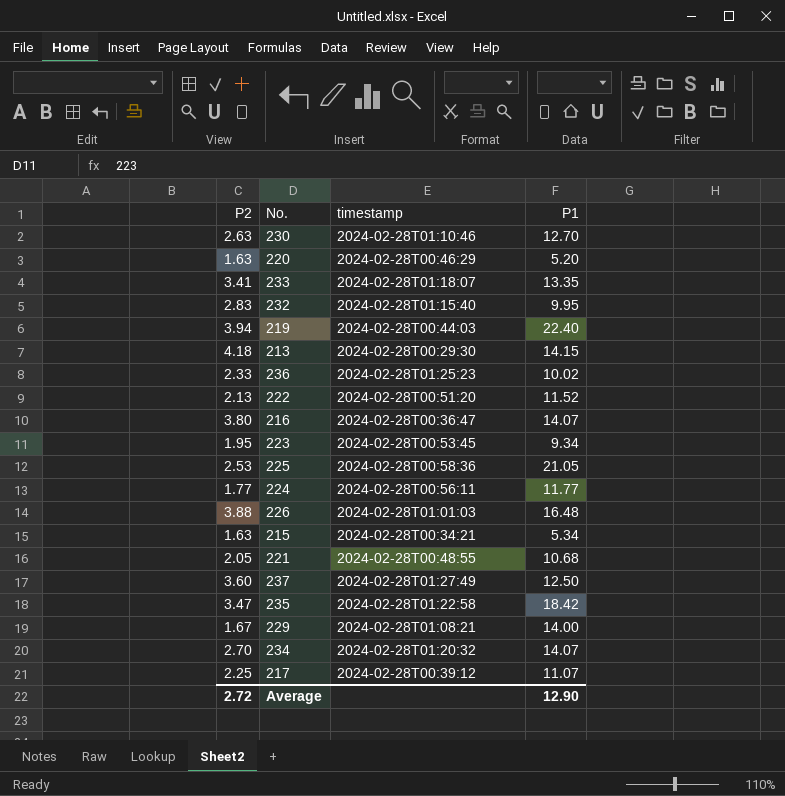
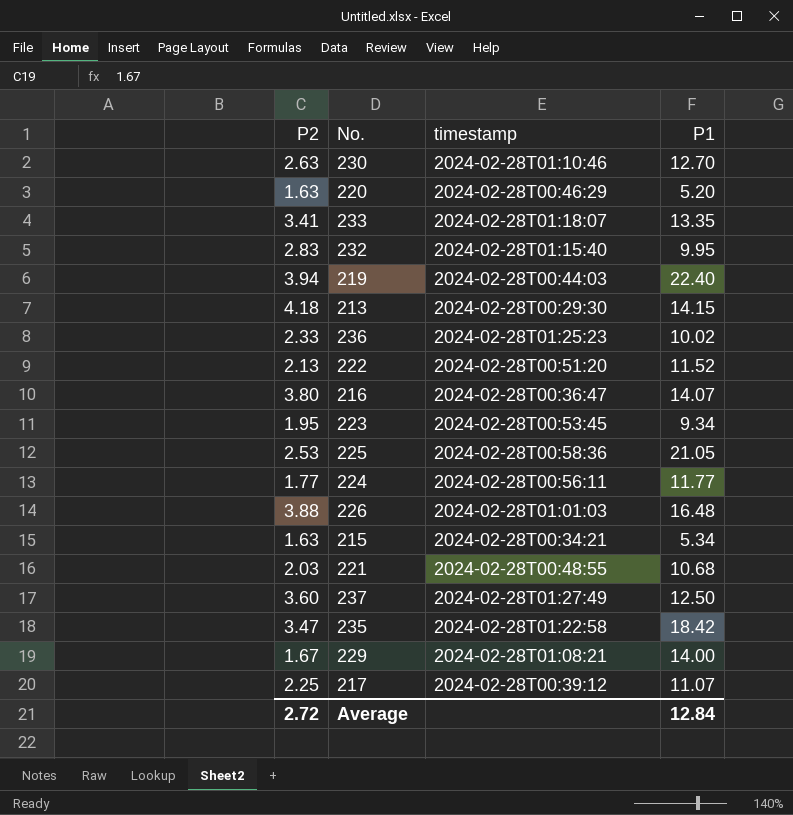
row 234: 2.70 | 2024-02-28T01:20:32 | 14.07 -> none
221 | P2: 2.05 -> 2.03
Average | P1: 12.90 -> 12.84

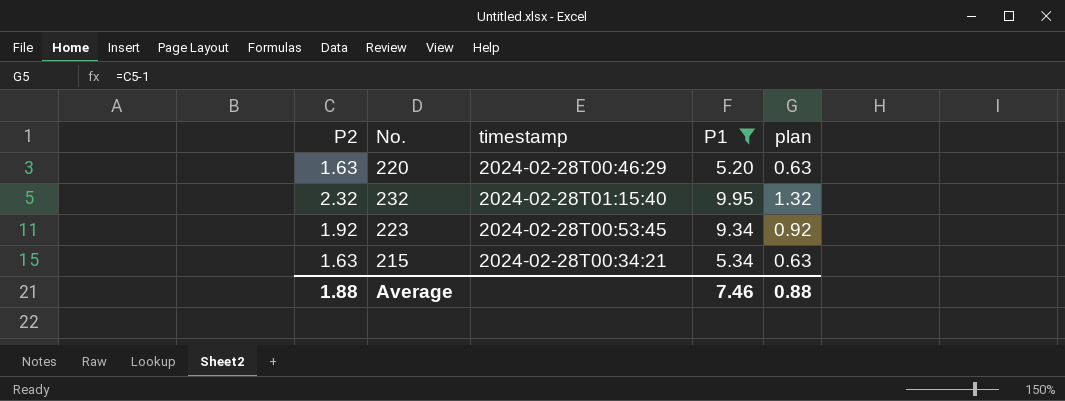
filter: none -> P1 <= 9.95
column plan | formula: none -> [P2] - 1
232 | P2: 2.83 -> 2.32
223 | P2: 1.95 -> 1.92
Average | P2: 2.72 -> 1.88
Average | P1: 12.84 -> 7.46

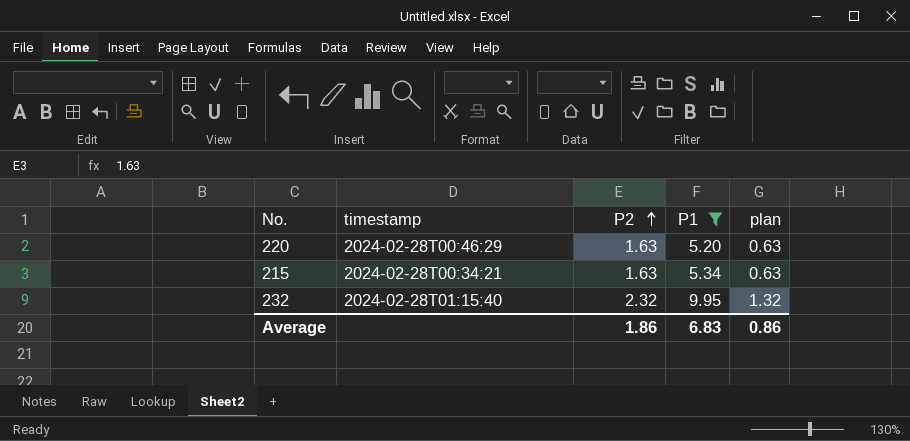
row order: none -> P2 ascending
column P2 | position: 1 -> 3
row 223: 1.92 | 2024-02-28T00:53:45 | 9.34 | 0.92 -> none
Average | P2: 1.88 -> 1.86
Average | P1: 7.46 -> 6.83
Average | plan: 0.88 -> 0.86

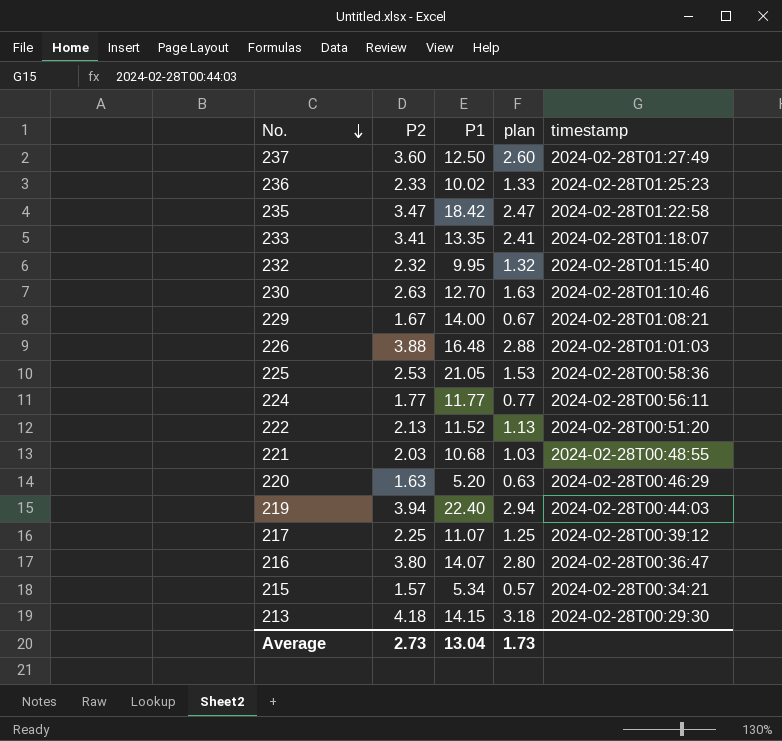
filter: P1 <= 9.95 -> none
row order: P2 ascending -> No. descending
column timestamp | position: 2 -> 5
215 | P2: 1.63 -> 1.57
215 | plan: 0.63 -> 0.57
Average | P2: 1.86 -> 2.73
Average | P1: 6.83 -> 13.04
Average | plan: 0.86 -> 1.73

